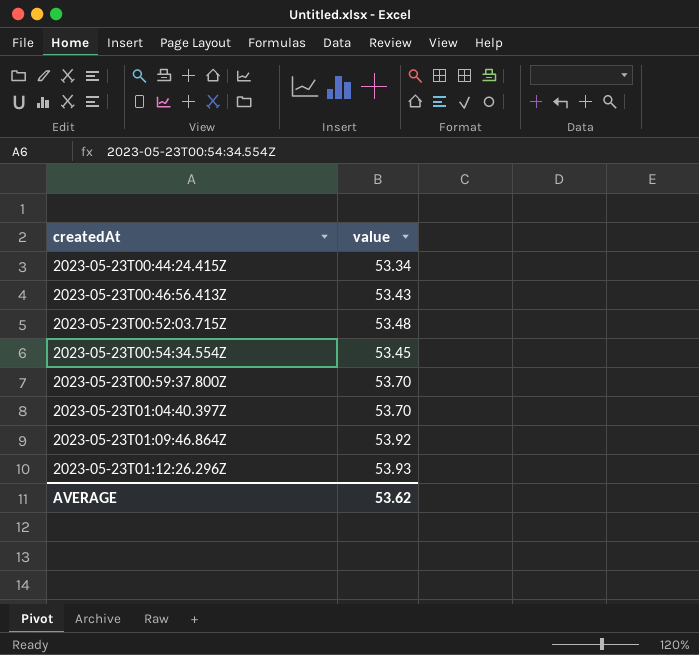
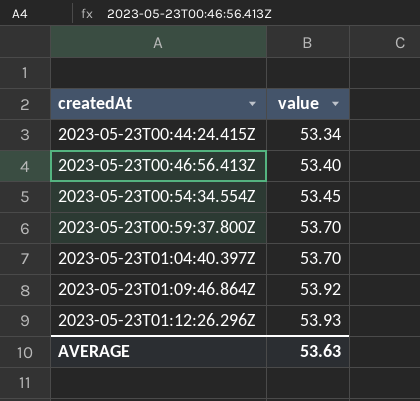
row 2023-05-23T00:52:03.715Z: 53.48 -> none
2023-05-23T00:46:56.413Z | value: 53.43 -> 53.40
AVERAGE | value: 53.62 -> 53.63

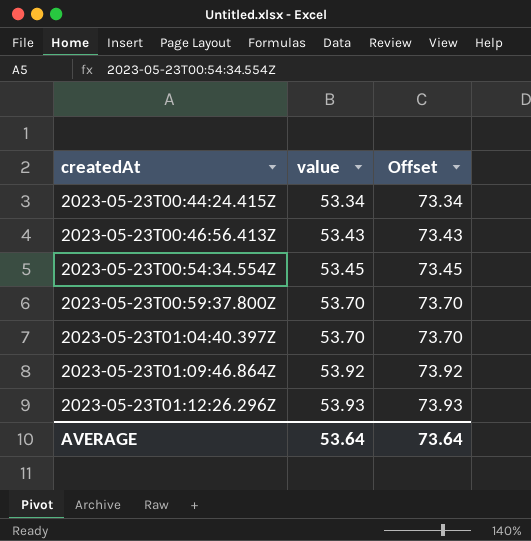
column Offset | formula: none -> [value] + 20
2023-05-23T00:46:56.413Z | value: 53.40 -> 53.43
AVERAGE | value: 53.63 -> 53.64

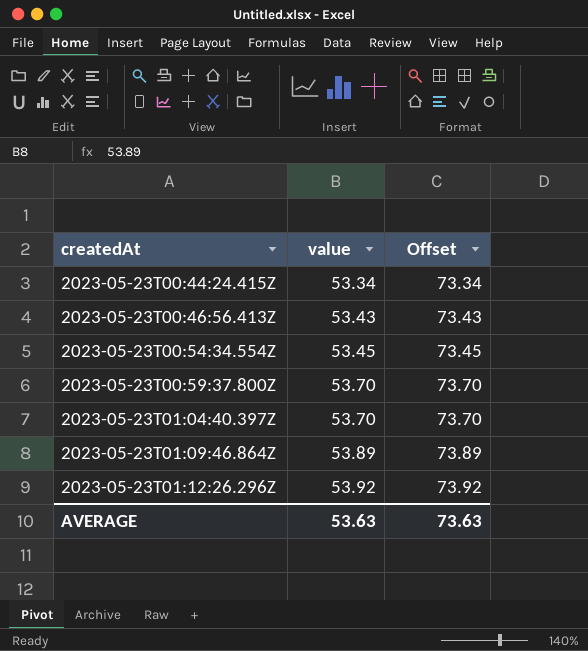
2023-05-23T01:09:46.864Z | value: 53.92 -> 53.89
2023-05-23T01:09:46.864Z | Offset: 73.92 -> 73.89
2023-05-23T01:12:26.296Z | value: 53.93 -> 53.92
2023-05-23T01:12:26.296Z | Offset: 73.93 -> 73.92
AVERAGE | value: 53.64 -> 53.63
AVERAGE | Offset: 73.64 -> 73.63

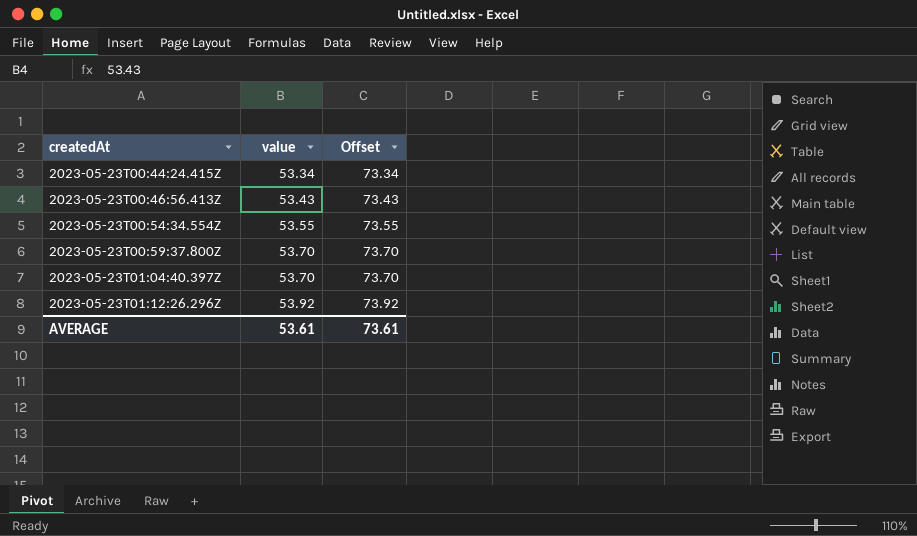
row 2023-05-23T01:09:46.864Z: 53.89 | 73.89 -> none
2023-05-23T00:54:34.554Z | value: 53.45 -> 53.55
2023-05-23T00:54:34.554Z | Offset: 73.45 -> 73.55
AVERAGE | value: 53.63 -> 53.61
AVERAGE | Offset: 73.63 -> 73.61

